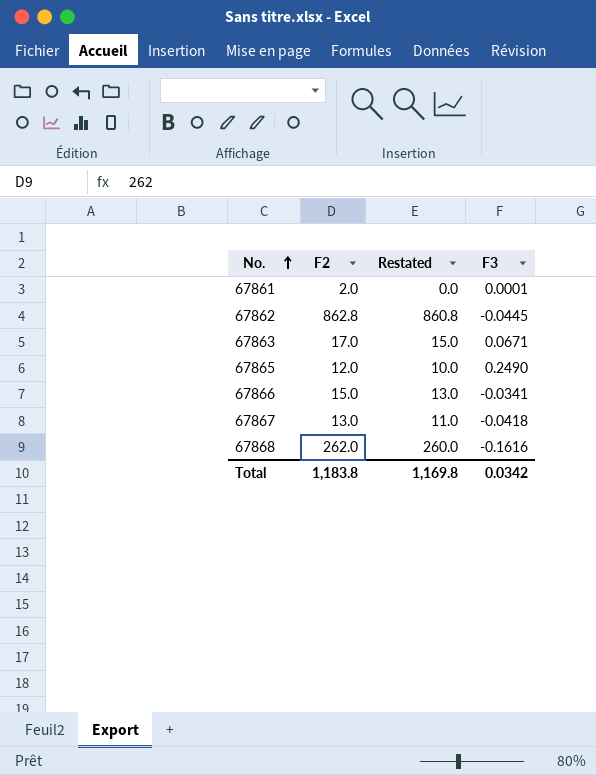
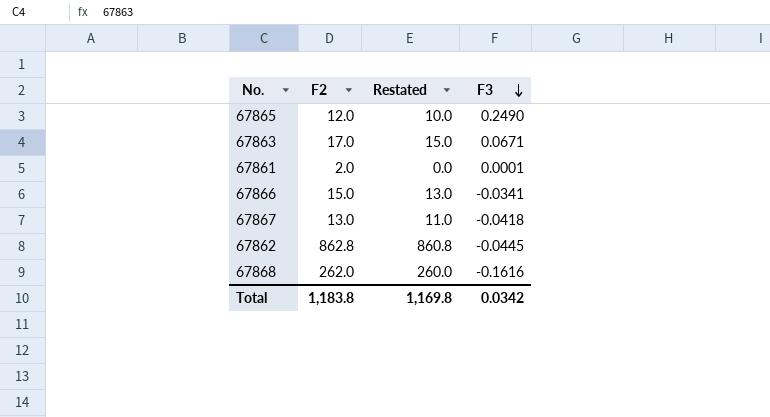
row order: No. ascending -> F3 descending

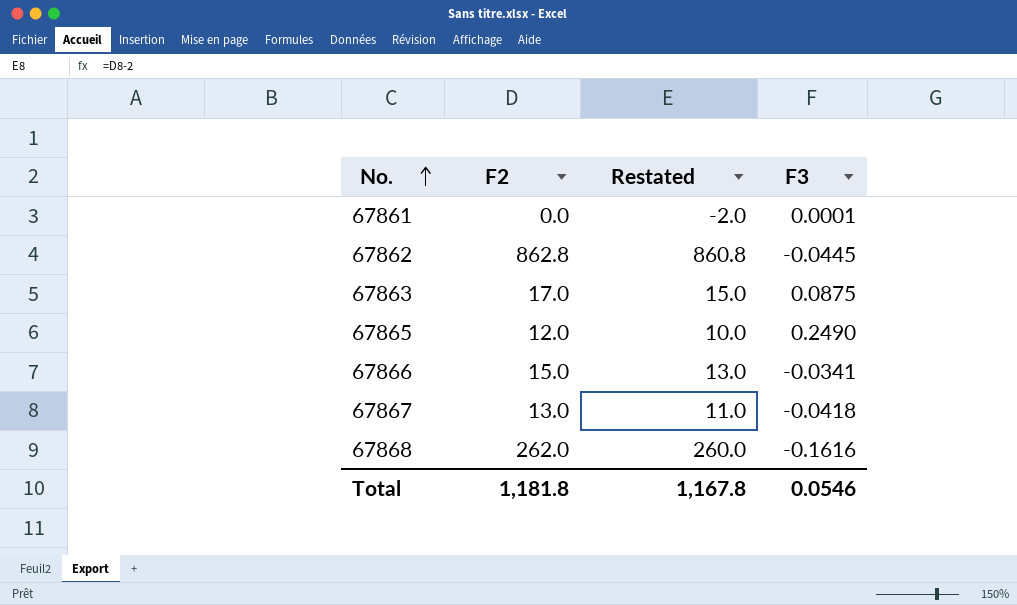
row order: F3 descending -> No. ascending
67861 | F2: 2.0 -> 0.0
67861 | Restated: 0.0 -> -2.0
67863 | F3: 0.0671 -> 0.0875
Total | F2: 1,183.8 -> 1,181.8
Total | Restated: 1,169.8 -> 1,167.8
Total | F3: 0.0342 -> 0.0546

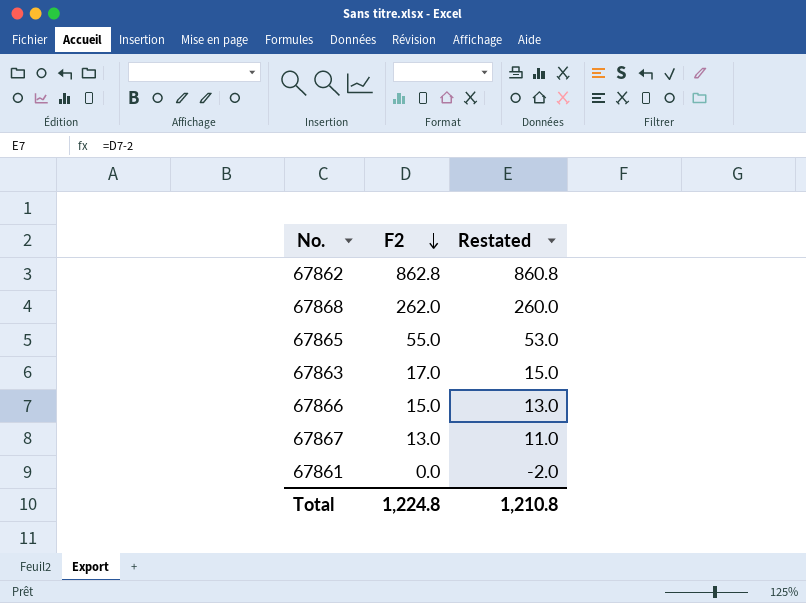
row order: No. ascending -> F2 descending
column F3 | position: 4 -> none
67865 | F2: 12.0 -> 55.0
67865 | Restated: 10.0 -> 53.0
Total | F2: 1,181.8 -> 1,224.8
Total | Restated: 1,167.8 -> 1,210.8

